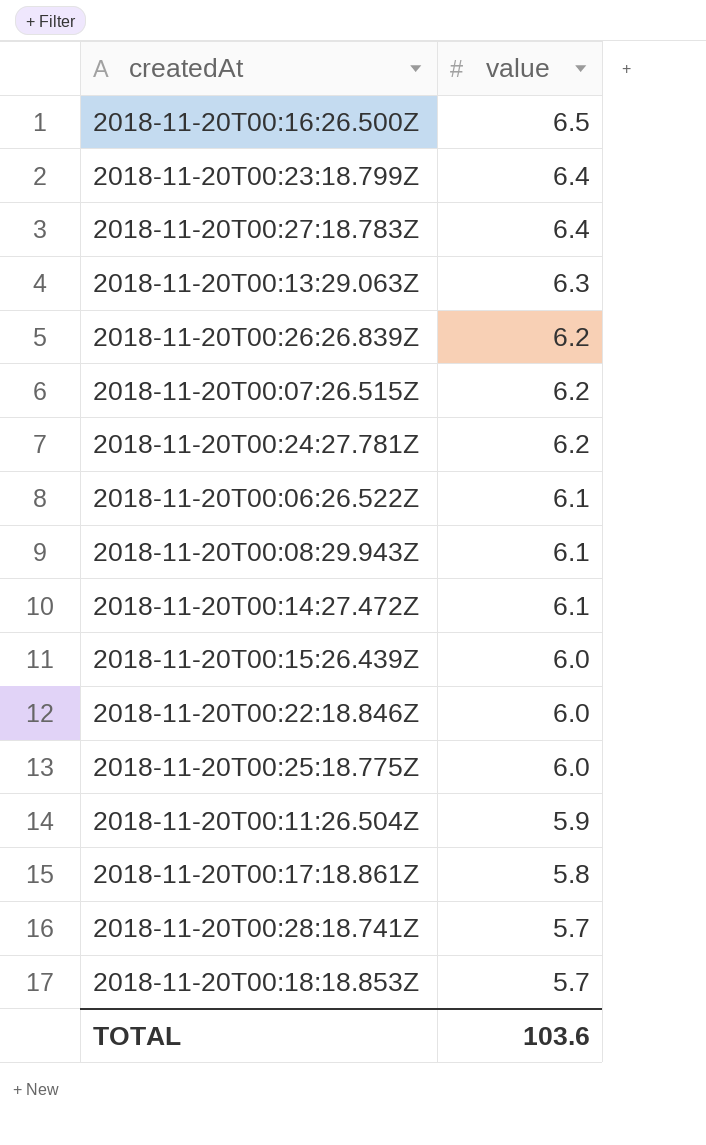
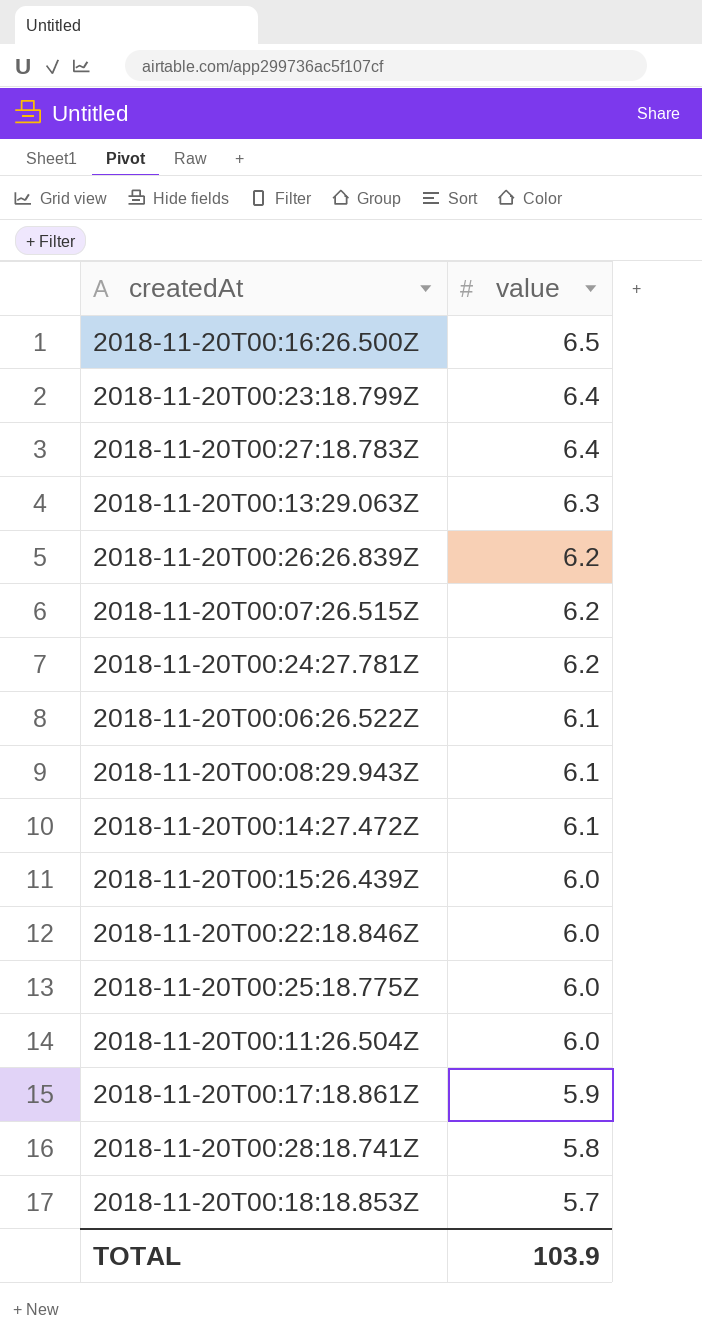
2018-11-20T00:11:26.504Z | value: 5.9 -> 6.0
2018-11-20T00:17:18.861Z | value: 5.8 -> 5.9
2018-11-20T00:28:18.741Z | value: 5.7 -> 5.8
TOTAL | value: 103.6 -> 103.9

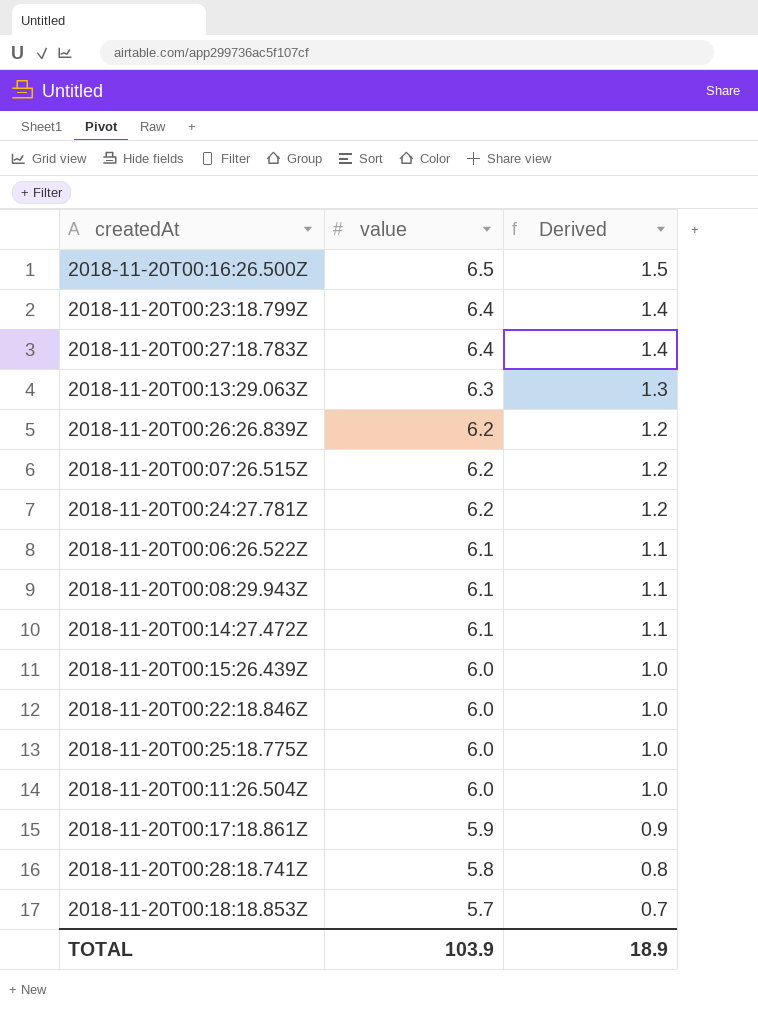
column Derived | formula: none -> [value] - 5

